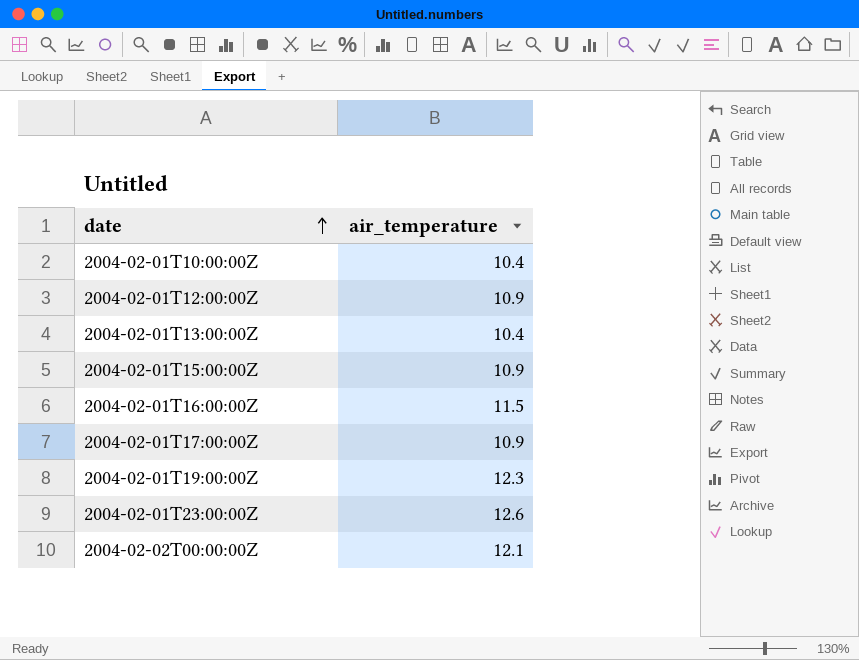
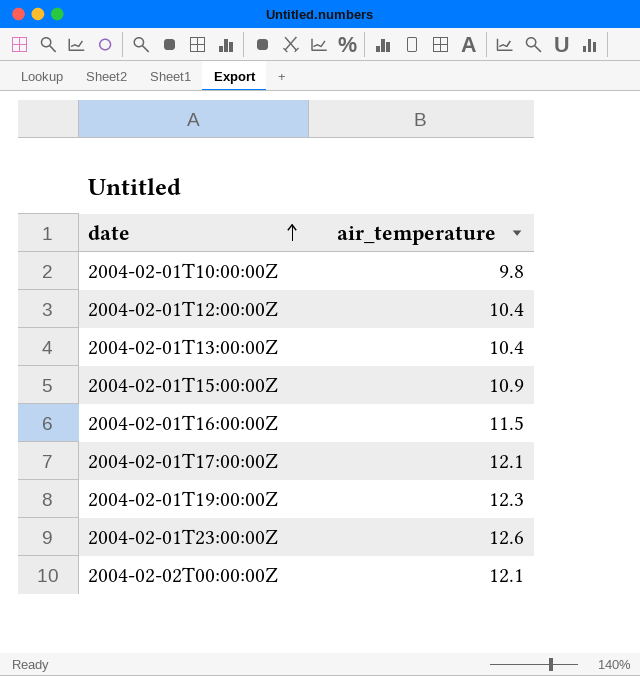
2004-02-01T10:00:00Z | air_temperature: 10.4 -> 9.8
2004-02-01T12:00:00Z | air_temperature: 10.9 -> 10.4
2004-02-01T17:00:00Z | air_temperature: 10.9 -> 12.1

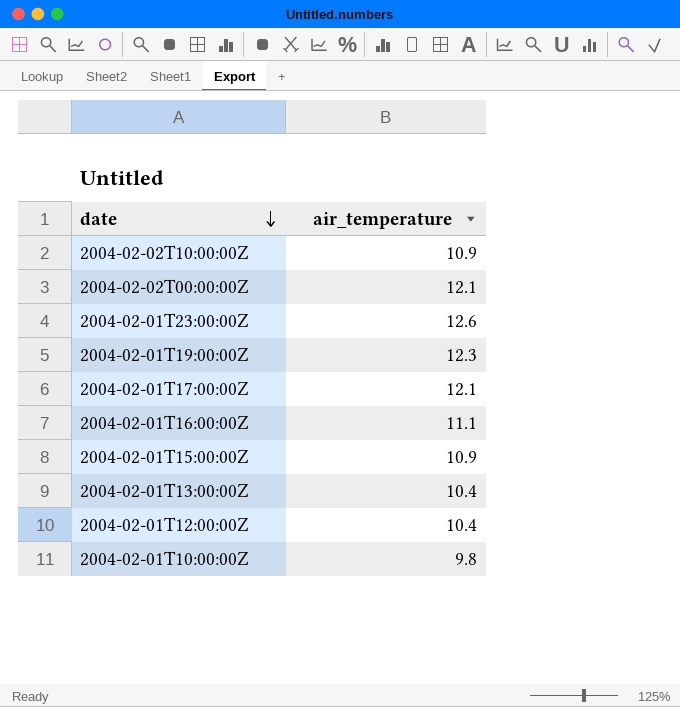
row order: date ascending -> date descending
row 2004-02-02T10:00:00Z: none -> 10.9
2004-02-01T16:00:00Z | air_temperature: 11.5 -> 11.1

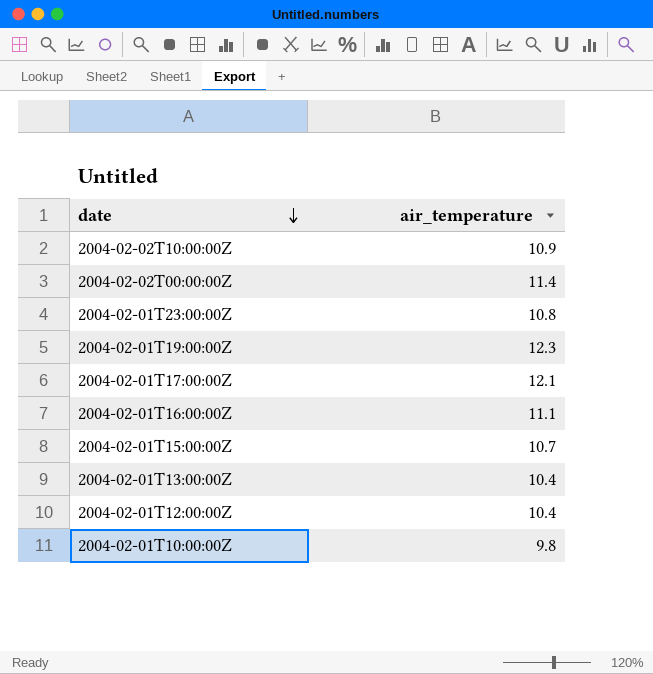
2004-02-02T00:00:00Z | air_temperature: 12.1 -> 11.4
2004-02-01T23:00:00Z | air_temperature: 12.6 -> 10.8
2004-02-01T15:00:00Z | air_temperature: 10.9 -> 10.7

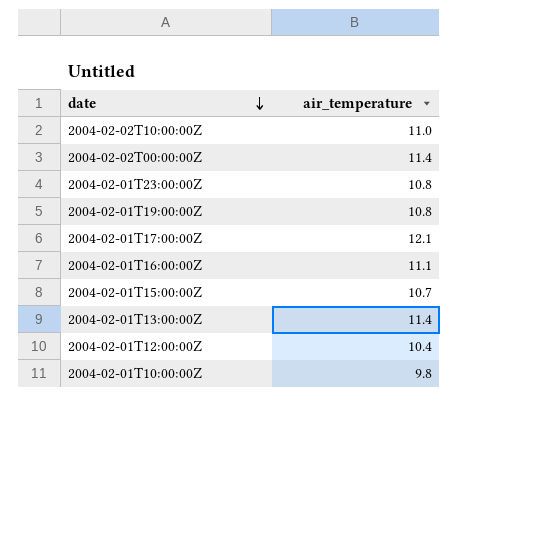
2004-02-02T10:00:00Z | air_temperature: 10.9 -> 11.0
2004-02-01T19:00:00Z | air_temperature: 12.3 -> 10.8
2004-02-01T13:00:00Z | air_temperature: 10.4 -> 11.4

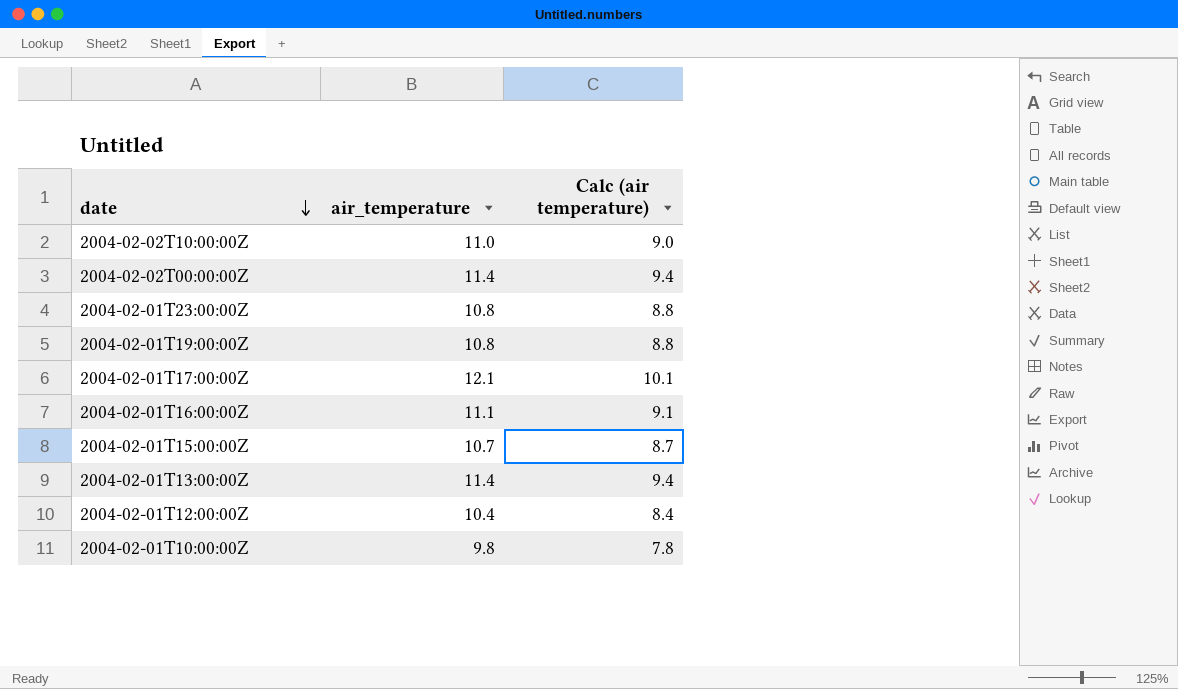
column Calc (air temperature) | formula: none -> [air_temperature] - 2

